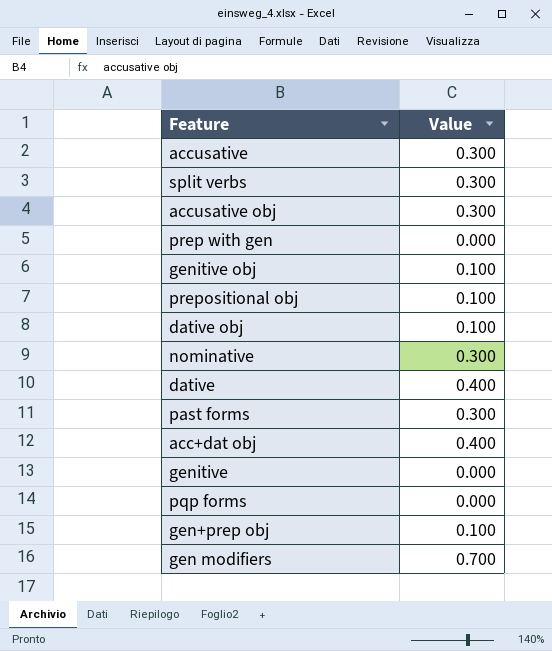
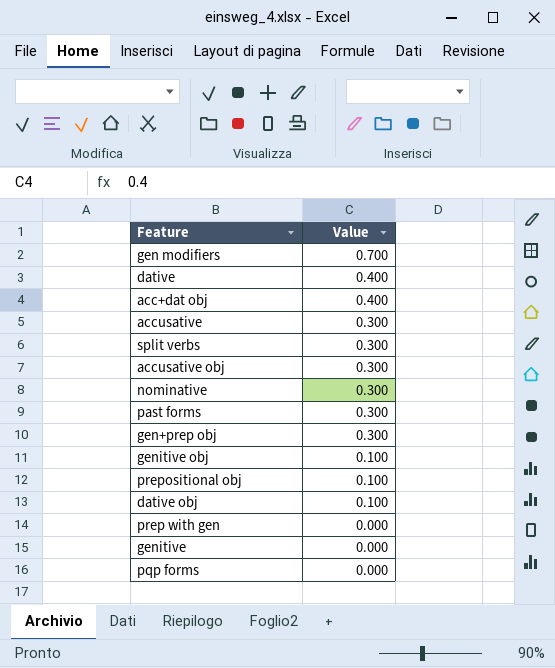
row order: none -> Value descending
gen+prep obj | Value: 0.100 -> 0.300

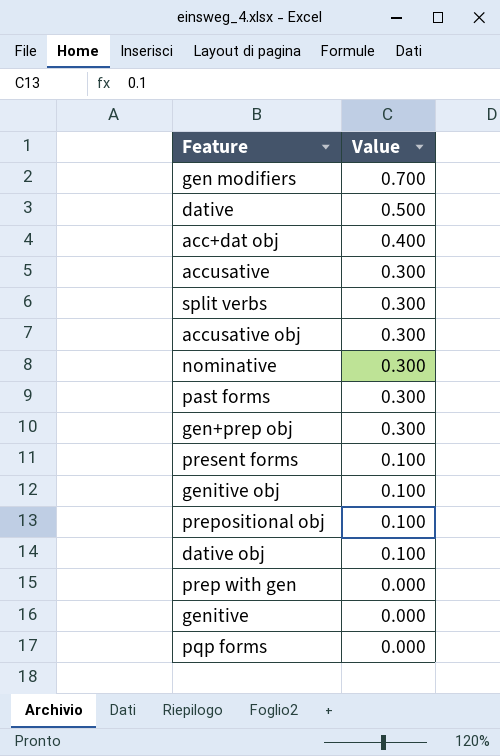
dative | Value: 0.400 -> 0.500
row present forms: none -> 0.100

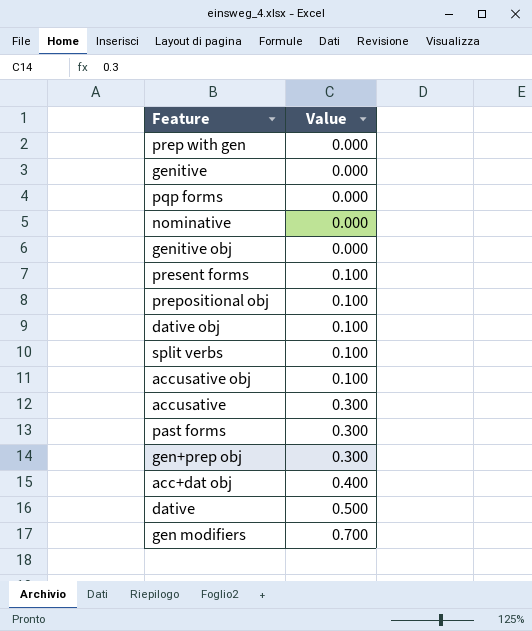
row order: Value descending -> Value ascending
nominative | Value: 0.300 -> 0.000
genitive obj | Value: 0.100 -> 0.000
split verbs | Value: 0.300 -> 0.100
accusative obj | Value: 0.300 -> 0.100

